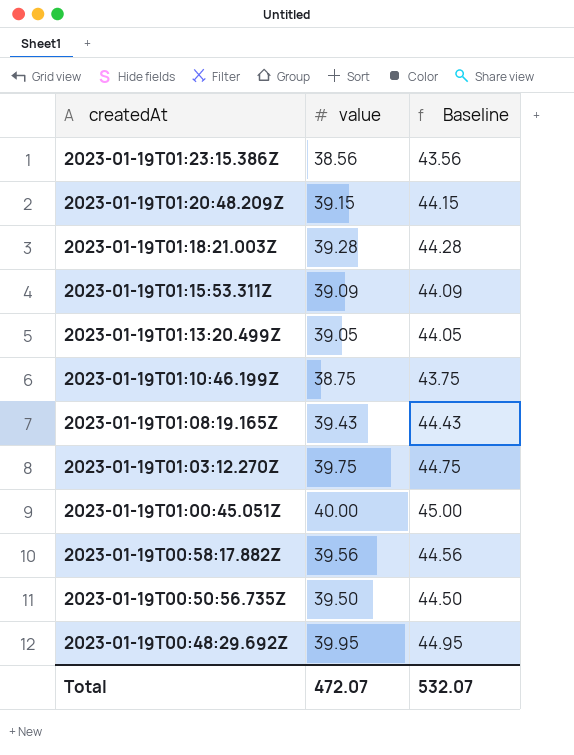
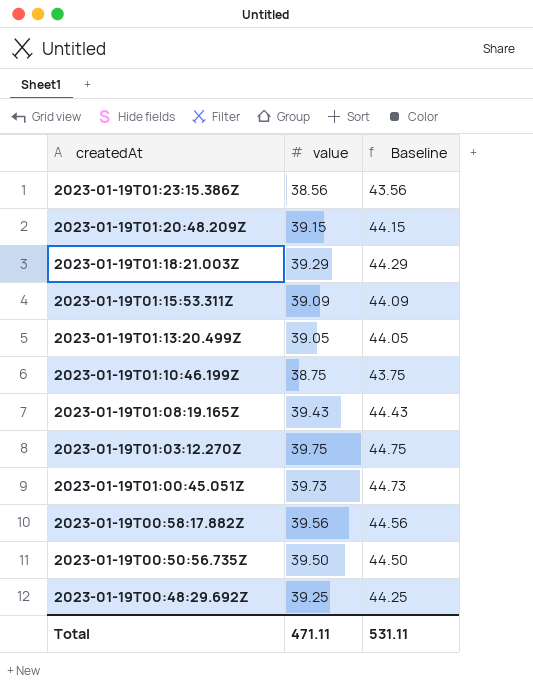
2023-01-19T01:18:21.003Z | value: 39.28 -> 39.29
2023-01-19T01:18:21.003Z | Baseline: 44.28 -> 44.29
2023-01-19T01:00:45.051Z | value: 40.00 -> 39.73
2023-01-19T01:00:45.051Z | Baseline: 45.00 -> 44.73
2023-01-19T00:48:29.692Z | value: 39.95 -> 39.25
2023-01-19T00:48:29.692Z | Baseline: 44.95 -> 44.25
Total | value: 472.07 -> 471.11
Total | Baseline: 532.07 -> 531.11

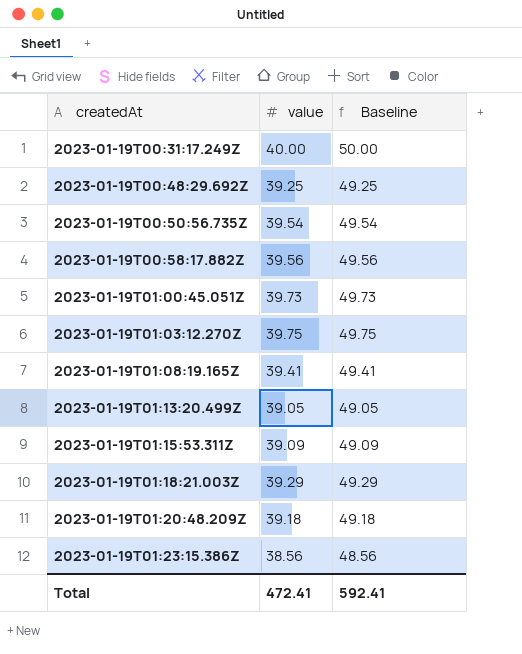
row order: createdAt descending -> createdAt ascending
column Baseline | formula: [value] + 5 -> [value] + 10
row 2023-01-19T01:10:46.199Z: 38.75 | 43.75 -> none
row 2023-01-19T00:31:17.249Z: none -> 40.00 | 50.00
2023-01-19T00:50:56.735Z | value: 39.50 -> 39.54
2023-01-19T01:08:19.165Z | value: 39.43 -> 39.41
2023-01-19T01:20:48.209Z | value: 39.15 -> 39.18
Total | value: 471.11 -> 472.41
Total | Baseline: 531.11 -> 592.41

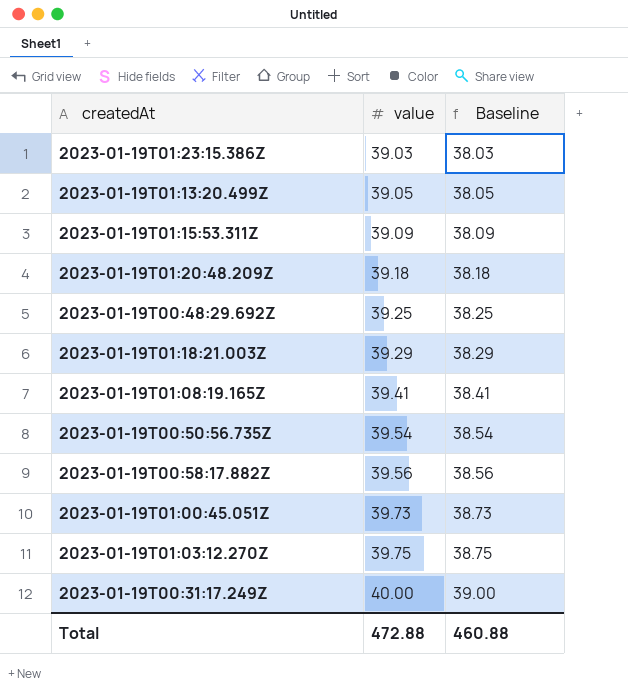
row order: createdAt ascending -> value ascending
column Baseline | formula: [value] + 10 -> [value] - 1
2023-01-19T01:23:15.386Z | value: 38.56 -> 39.03
Total | value: 472.41 -> 472.88
Total | Baseline: 592.41 -> 460.88

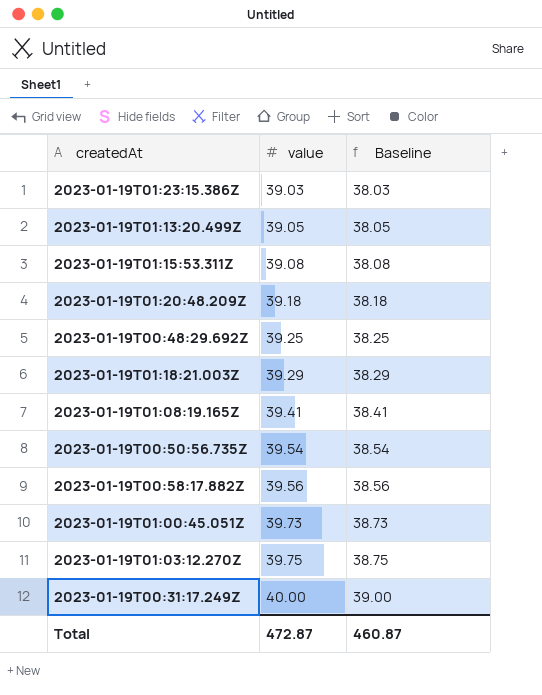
2023-01-19T01:15:53.311Z | value: 39.09 -> 39.08
2023-01-19T01:15:53.311Z | Baseline: 38.09 -> 38.08
Total | value: 472.88 -> 472.87
Total | Baseline: 460.88 -> 460.87

